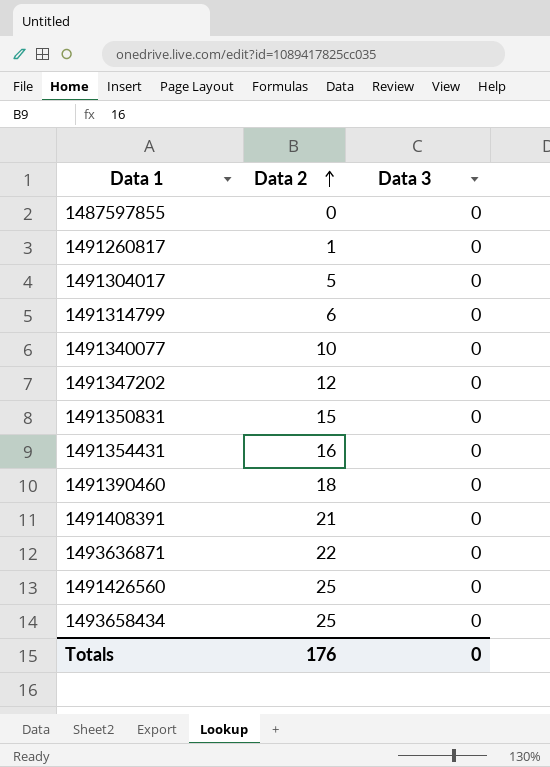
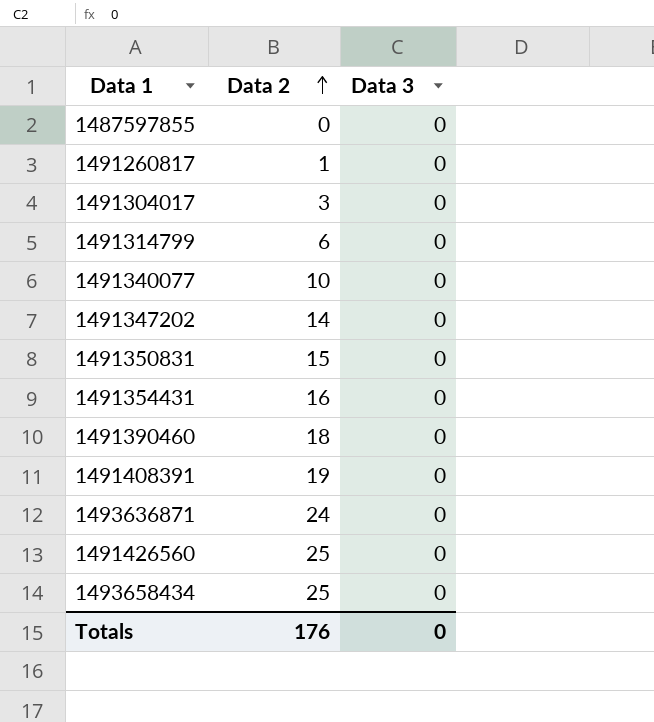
1491304017 | Data 2: 5 -> 3
1491347202 | Data 2: 12 -> 14
1491408391 | Data 2: 21 -> 19
1493636871 | Data 2: 22 -> 24

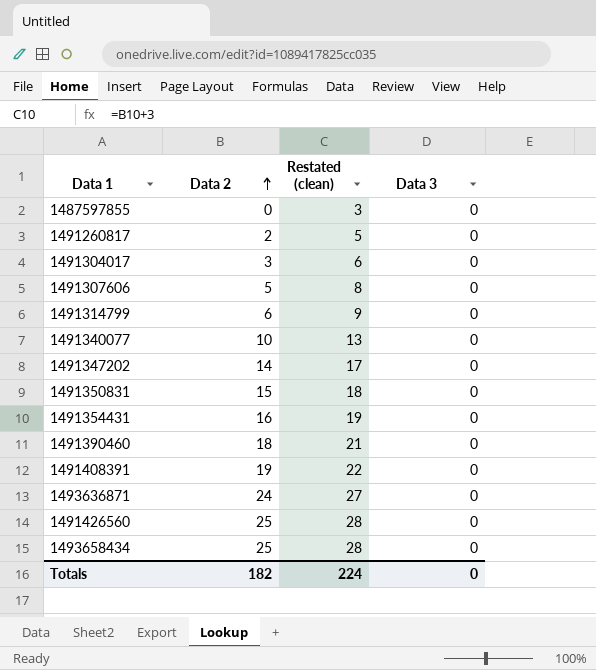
column Restated (clean) | formula: none -> [Data 2] + 3
1491260817 | Data 2: 1 -> 2
row 1491307606: none -> 5 | 8 | 0
Totals | Data 2: 176 -> 182

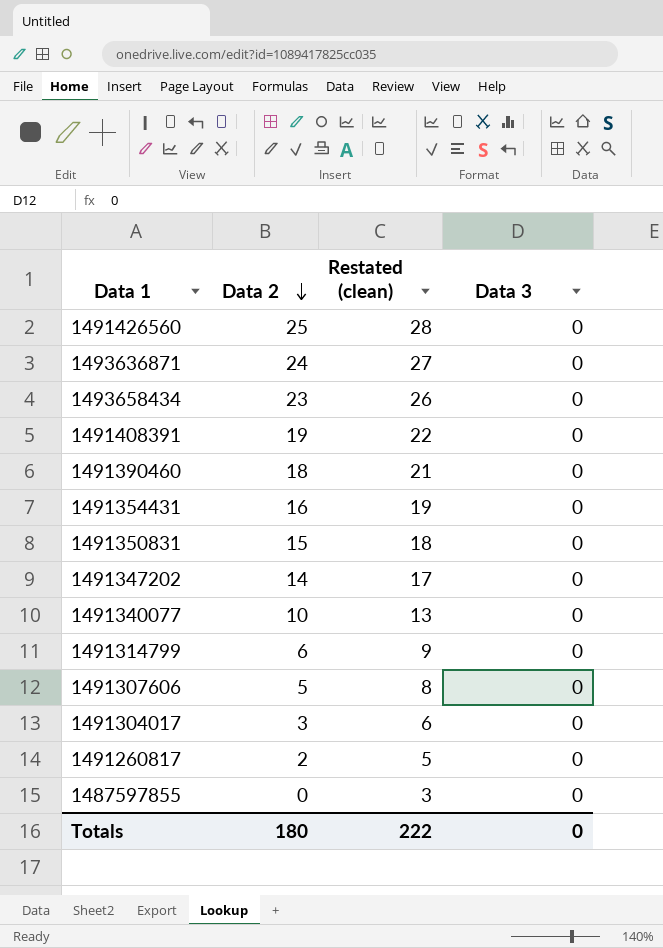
row order: Data 2 ascending -> Data 2 descending
1493658434 | Data 2: 25 -> 23
1493658434 | Restated (clean): 28 -> 26
Totals | Data 2: 182 -> 180
Totals | Restated (clean): 224 -> 222

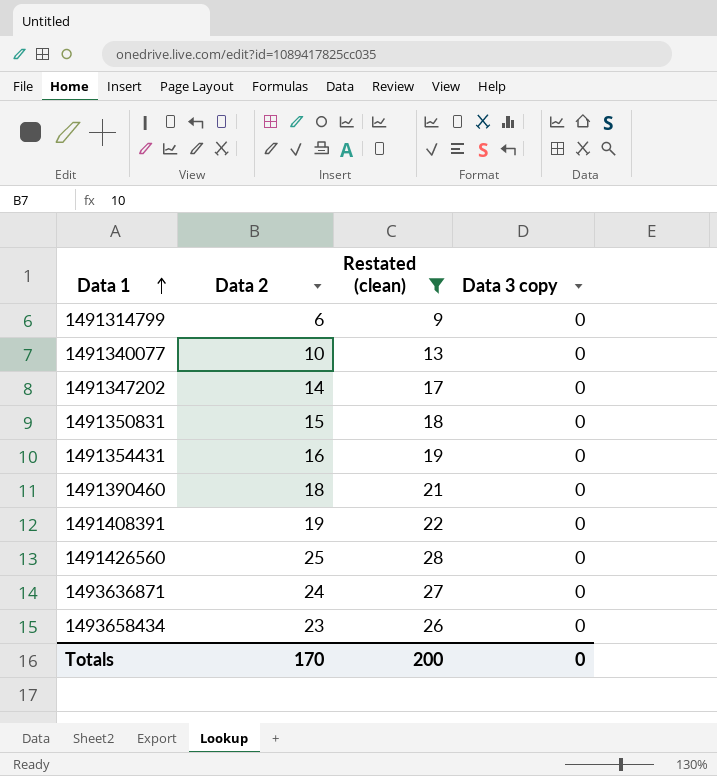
filter: none -> Restated (clean) >= 9
row order: Data 2 descending -> Data 1 ascending
column name: Data 3 -> Data 3 copy
Totals | Data 2: 180 -> 170
Totals | Restated (clean): 222 -> 200

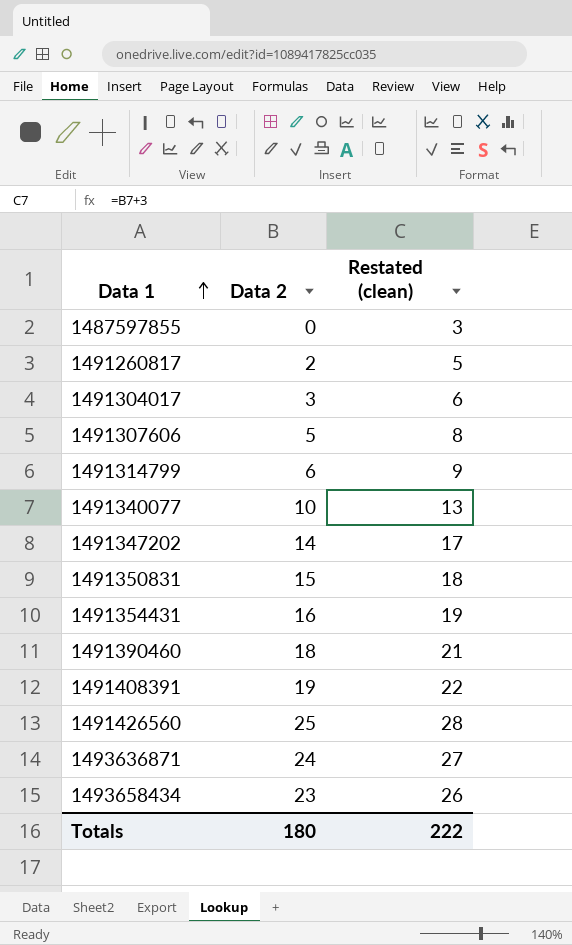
filter: Restated (clean) >= 9 -> none
column Data 3 copy | position: 4 -> none
Totals | Data 2: 170 -> 180
Totals | Restated (clean): 200 -> 222

